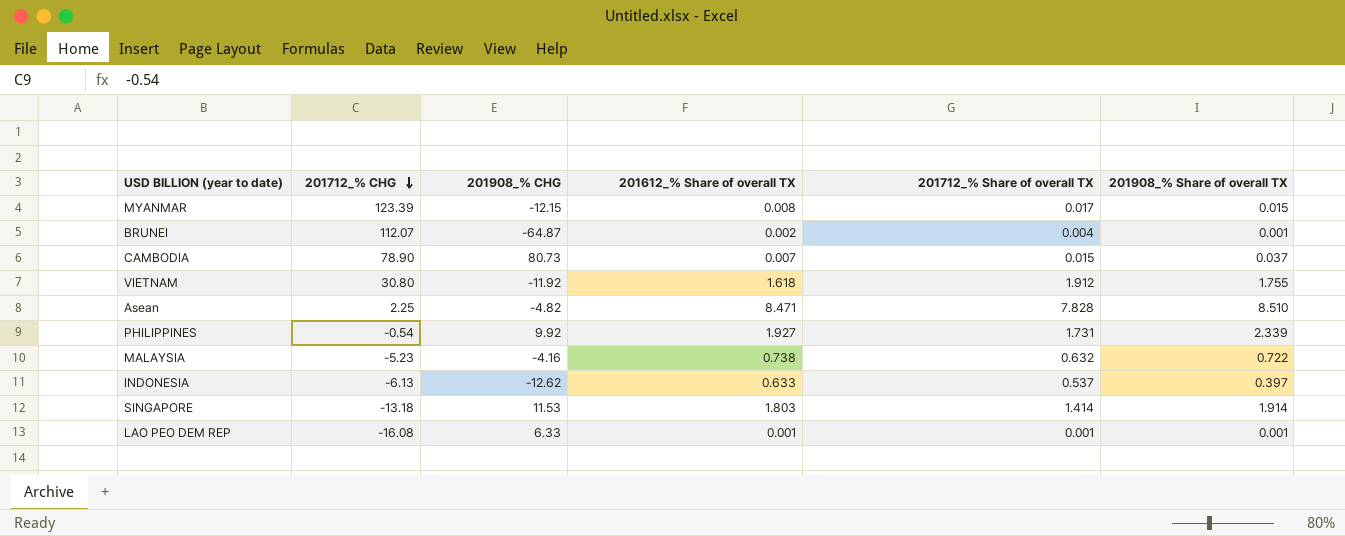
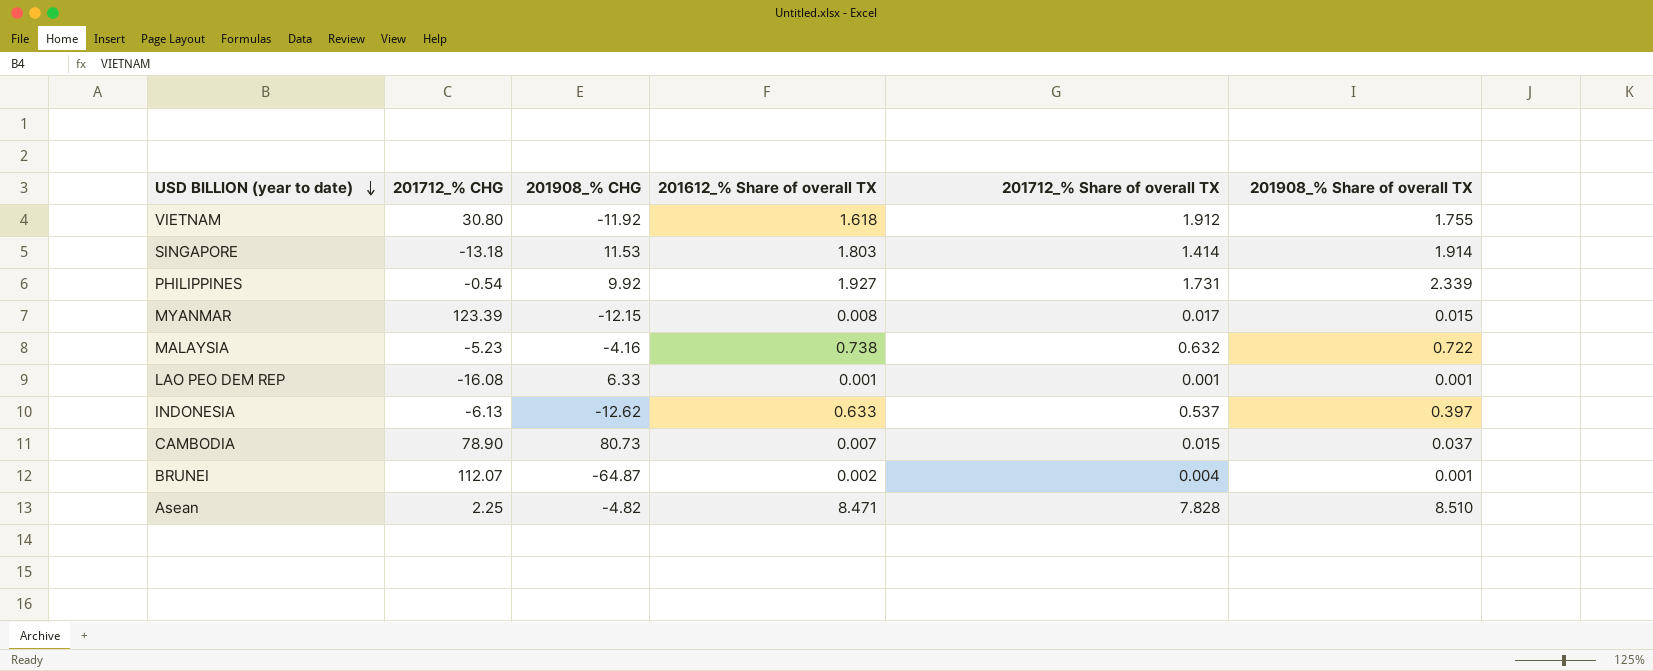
row order: 201712_% CHG descending -> USD BILLION (year to date) descending

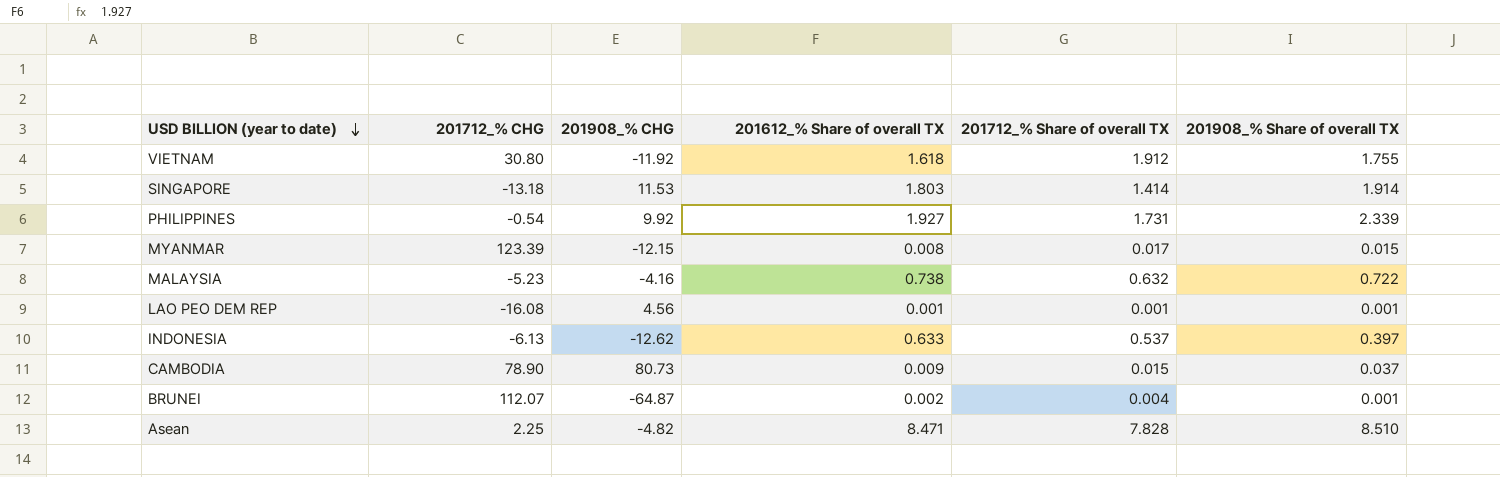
LAO PEO DEM REP | 201908_% CHG: 6.33 -> 4.56
CAMBODIA | 201612_% Share of overall TX: 0.007 -> 0.009

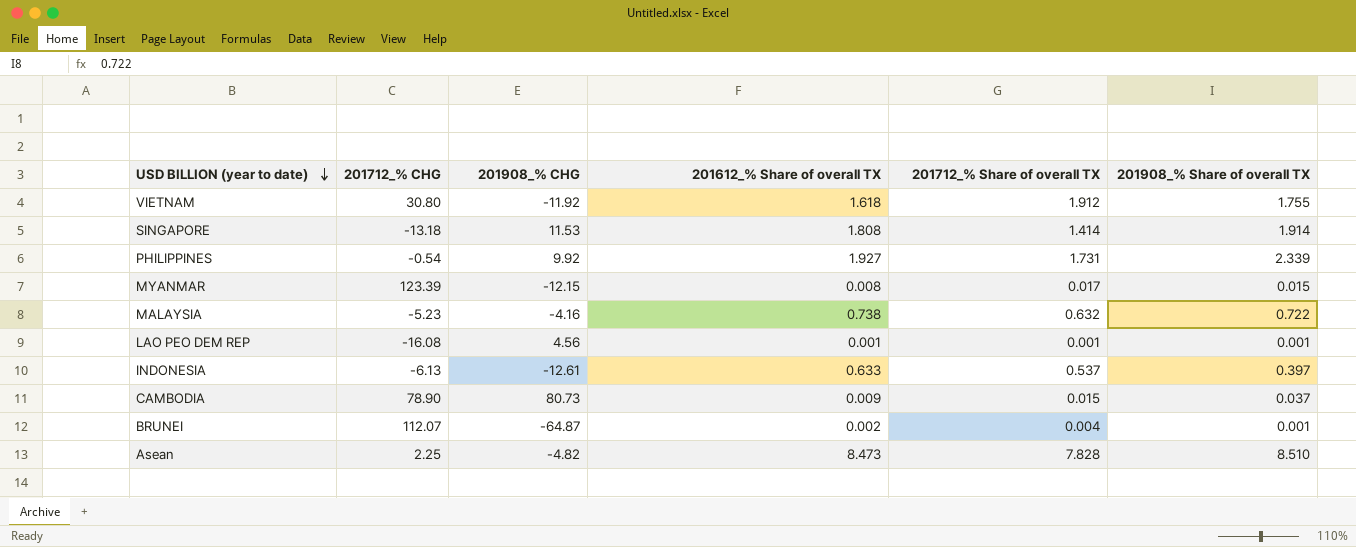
SINGAPORE | 201612_% Share of overall TX: 1.803 -> 1.808
INDONESIA | 201908_% CHG: -12.62 -> -12.61
Asean | 201612_% Share of overall TX: 8.471 -> 8.473

